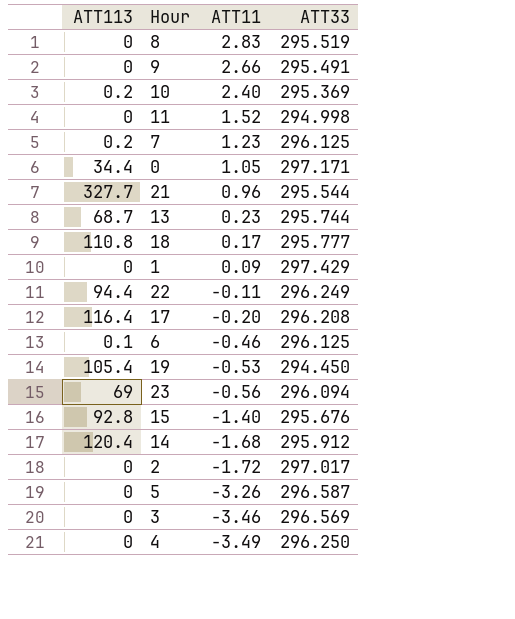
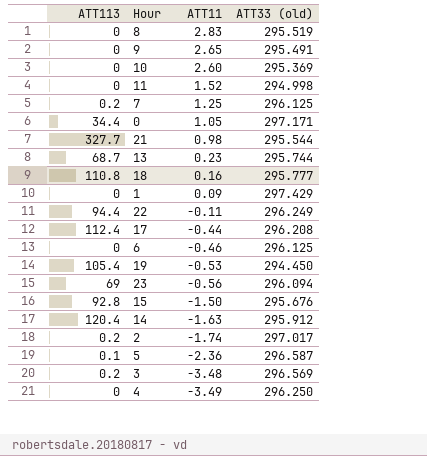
column name: ATT33 -> ATT33 (old)
9 | ATT11: 2.66 -> 2.65
10 | ATT113: 0.2 -> 0
10 | ATT11: 2.40 -> 2.60
7 | ATT11: 1.23 -> 1.25
21 | ATT11: 0.96 -> 0.98
18 | ATT11: 0.17 -> 0.16
17 | ATT113: 116.4 -> 112.4
17 | ATT11: -0.20 -> -0.44
6 | ATT113: 0.1 -> 0
15 | ATT11: -1.40 -> -1.50
14 | ATT11: -1.68 -> -1.63
2 | ATT113: 0 -> 0.2
2 | ATT11: -1.72 -> -1.74
5 | ATT113: 0 -> 0.1
5 | ATT11: -3.26 -> -2.36
3 | ATT113: 0 -> 0.2
3 | ATT11: -3.46 -> -3.48

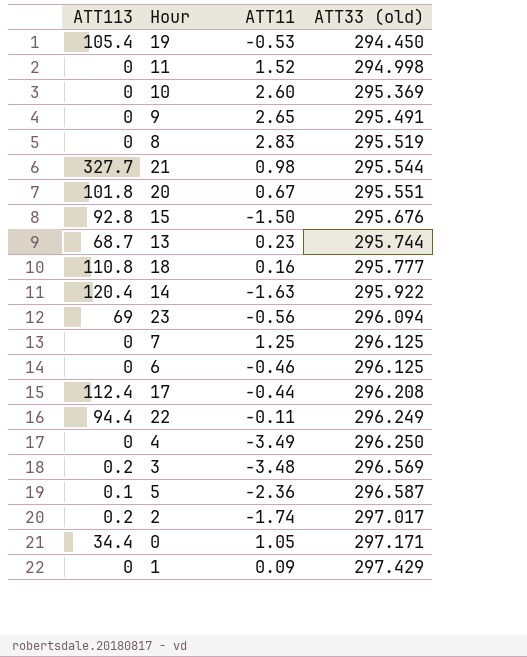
row order: ATT11 descending -> ATT33 (old) ascending
row 20: none -> 101.8 | 0.67 | 295.551
14 | ATT33 (old): 295.912 -> 295.922
7 | ATT113: 0.2 -> 0

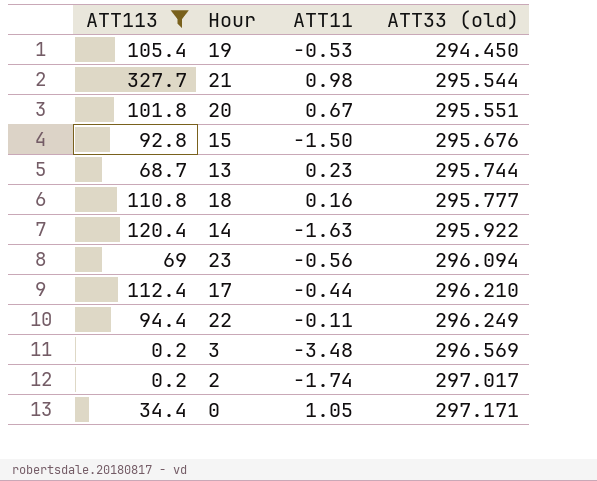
filter: none -> ATT113 >= 0.2
17 | ATT33 (old): 296.208 -> 296.210

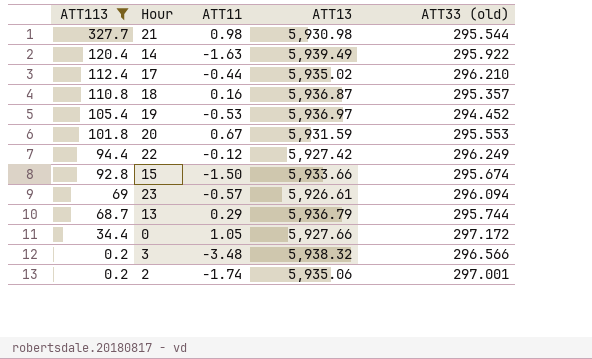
row order: ATT33 (old) ascending -> ATT113 descending
column ATT13 | position: none -> 4
18 | ATT33 (old): 295.777 -> 295.357
19 | ATT33 (old): 294.450 -> 294.452
20 | ATT33 (old): 295.551 -> 295.553
22 | ATT11: -0.11 -> -0.12
15 | ATT33 (old): 295.676 -> 295.674
23 | ATT11: -0.56 -> -0.57
13 | ATT11: 0.23 -> 0.29
0 | ATT33 (old): 297.171 -> 297.172
3 | ATT33 (old): 296.569 -> 296.566
2 | ATT33 (old): 297.017 -> 297.001

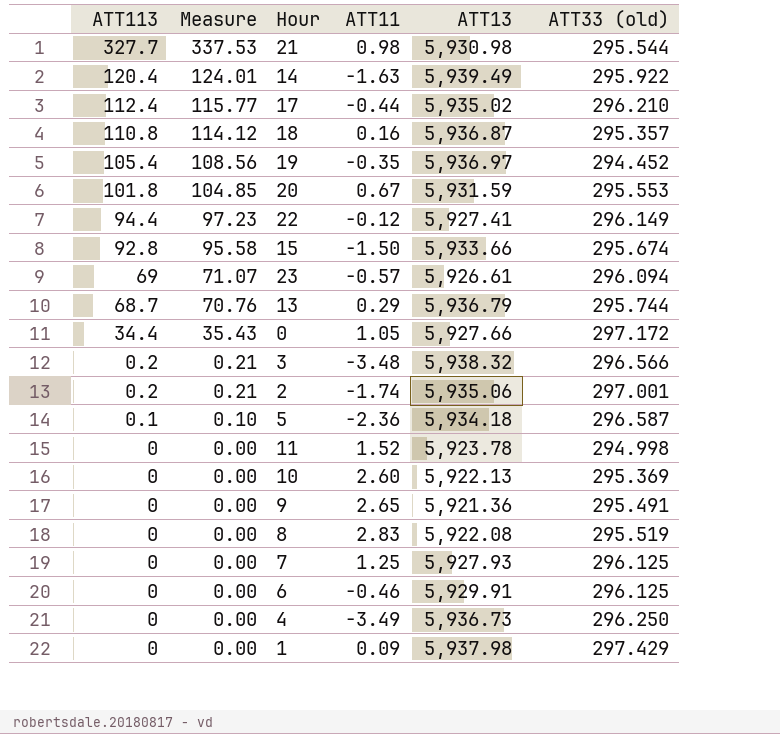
filter: ATT113 >= 0.2 -> none
column Measure | formula: none -> [ATT113] * 1.03
19 | ATT11: -0.53 -> -0.35
22 | ATT13: 5,927.42 -> 5,927.41
22 | ATT33 (old): 296.249 -> 296.149

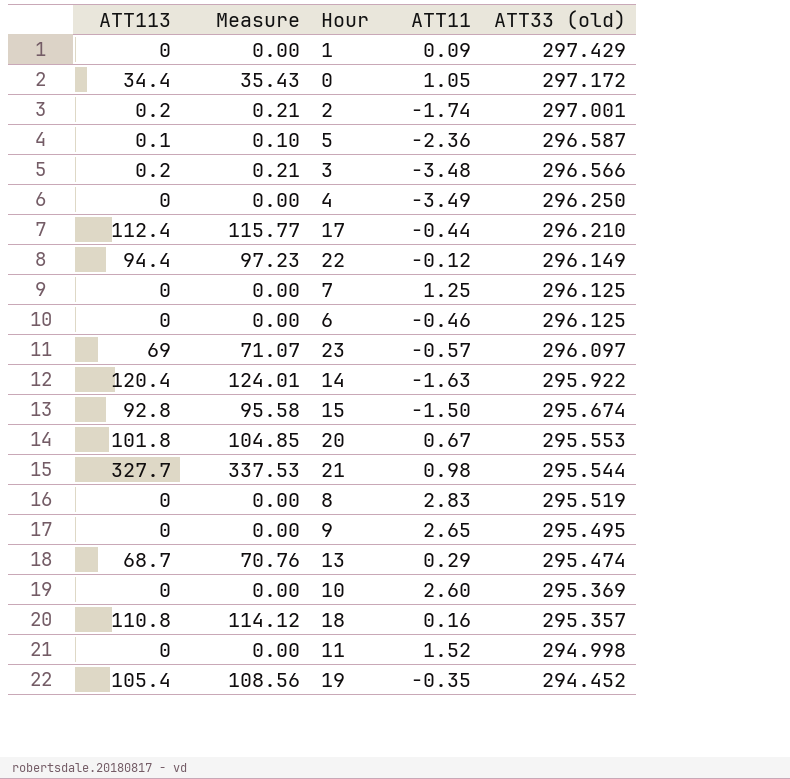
row order: ATT113 descending -> ATT33 (old) descending
column ATT13 | position: 5 -> none
23 | ATT33 (old): 296.094 -> 296.097
9 | ATT33 (old): 295.491 -> 295.495
13 | ATT33 (old): 295.744 -> 295.474

